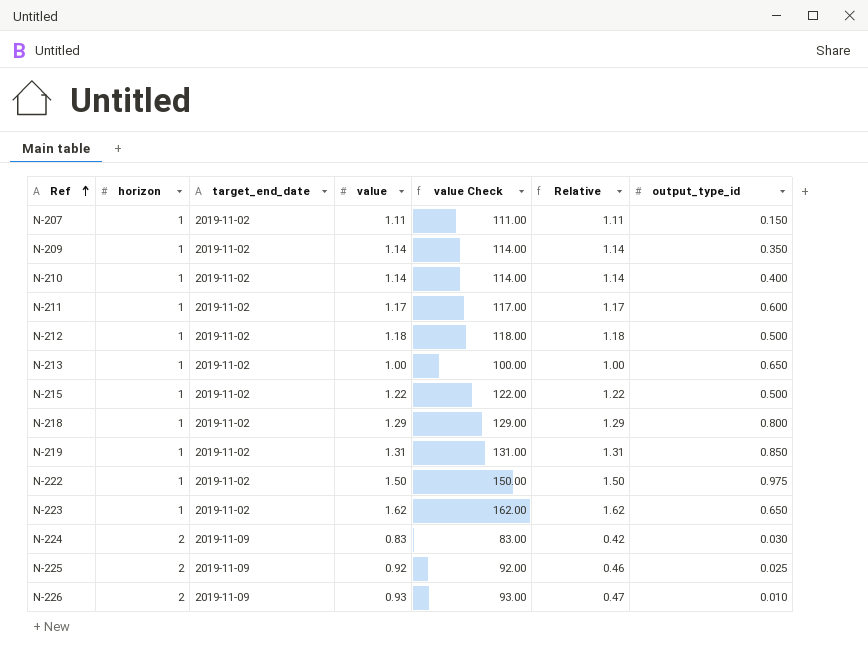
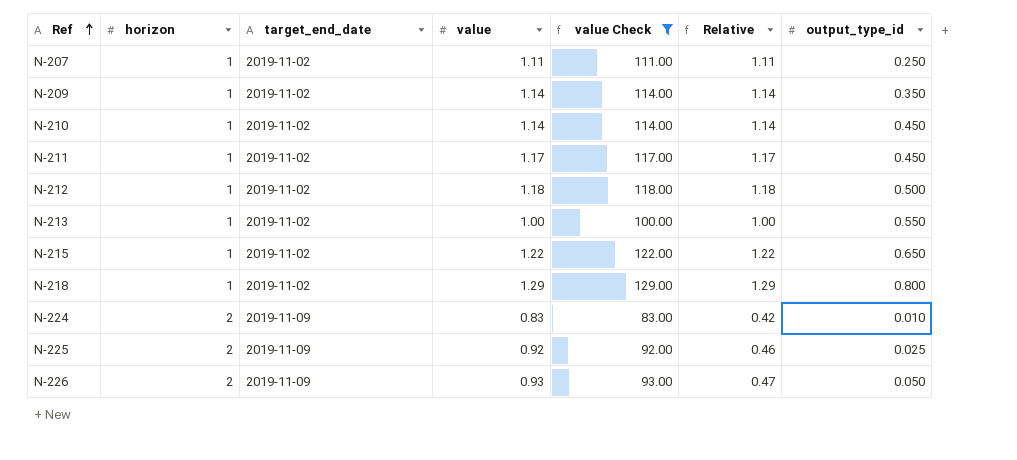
filter: none -> value Check <= 129.00
N-207 | output_type_id: 0.150 -> 0.250
N-210 | output_type_id: 0.400 -> 0.450
N-211 | output_type_id: 0.600 -> 0.450
N-213 | output_type_id: 0.650 -> 0.550
N-215 | output_type_id: 0.500 -> 0.650
N-224 | output_type_id: 0.030 -> 0.010
N-226 | output_type_id: 0.010 -> 0.050

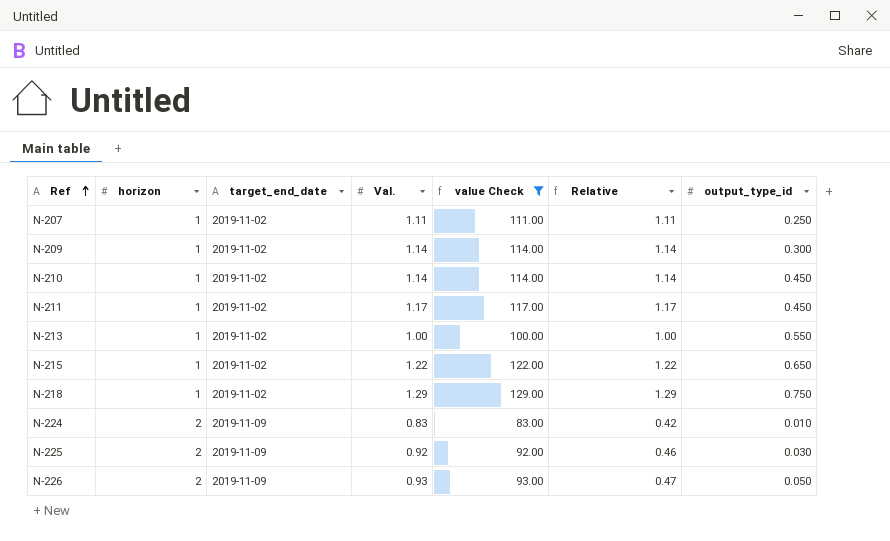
column name: value -> Val.
row N-212: 1 | 2019-11-02 | 1.18 | 118.00 | 1.18 | 0.500 -> none
N-209 | output_type_id: 0.350 -> 0.300
N-218 | output_type_id: 0.800 -> 0.750
N-225 | output_type_id: 0.025 -> 0.030

